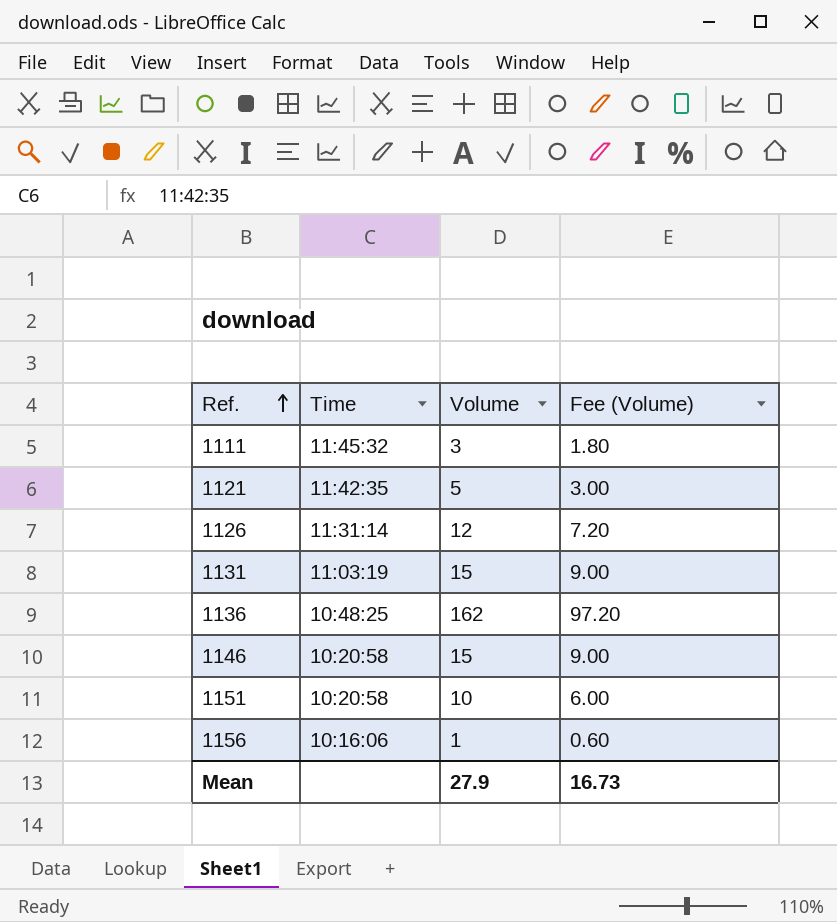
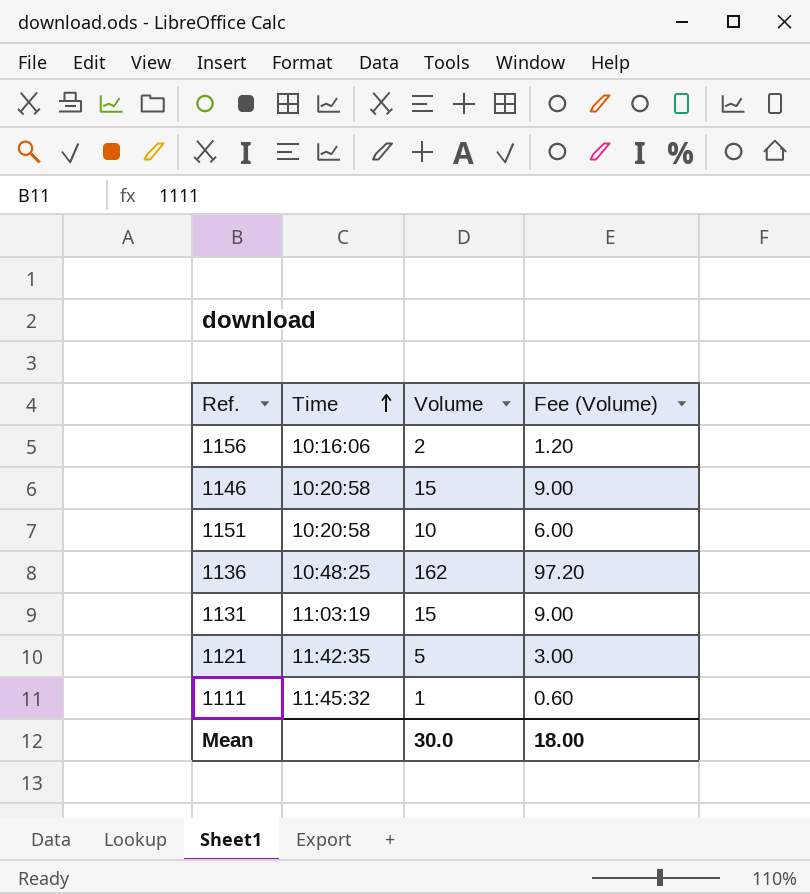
row order: Ref. ascending -> Time ascending
row 1126: 11:31:14 | 12 | 7.20 -> none
1156 | Volume: 1 -> 2
1156 | Fee (Volume): 0.60 -> 1.20
1111 | Volume: 3 -> 1
1111 | Fee (Volume): 1.80 -> 0.60
Mean | Volume: 27.9 -> 30.0
Mean | Fee (Volume): 16.73 -> 18.00

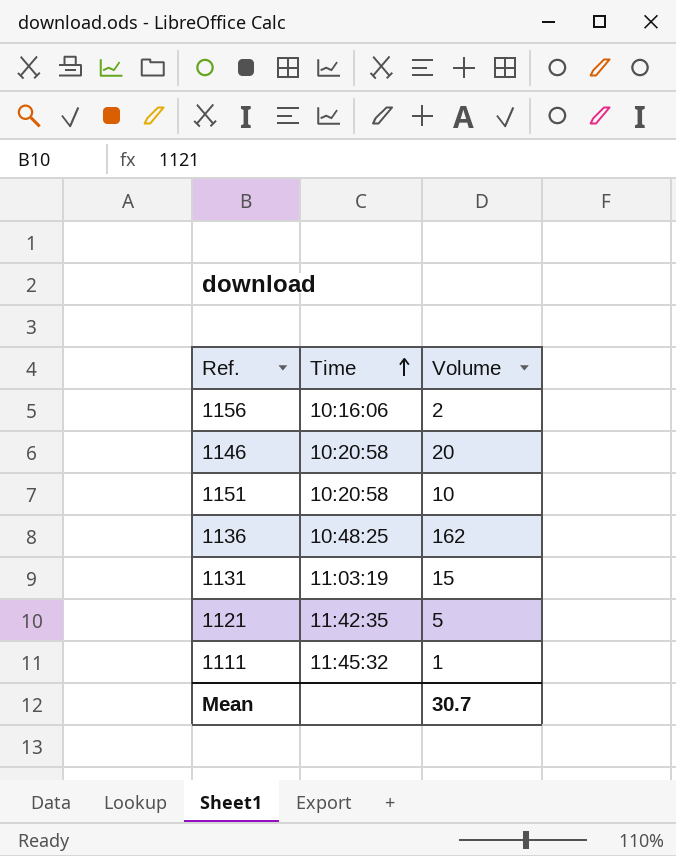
column Fee (Volume) | formula: [Volume] * 0.6 -> none
1146 | Volume: 15 -> 20
Mean | Volume: 30.0 -> 30.7

